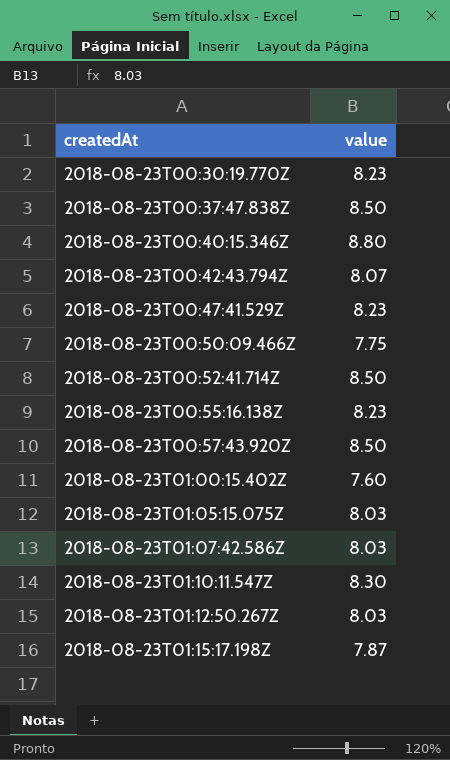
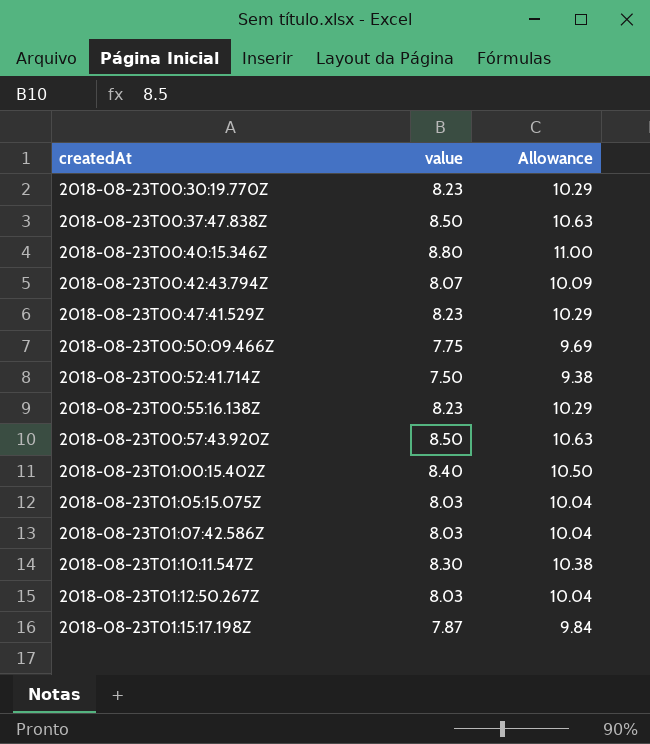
column Allowance | formula: none -> [value] * 1.25
2018-08-23T00:52:41.714Z | value: 8.50 -> 7.50
2018-08-23T01:00:15.402Z | value: 7.60 -> 8.40

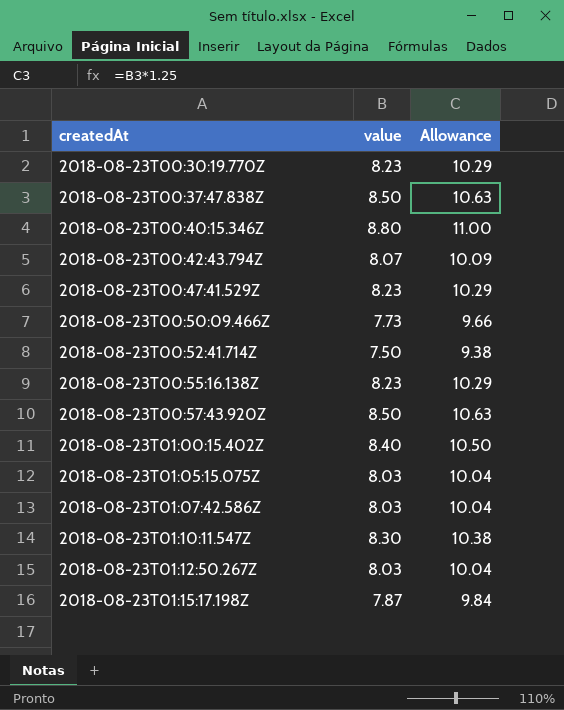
2018-08-23T00:50:09.466Z | value: 7.75 -> 7.73
2018-08-23T00:50:09.466Z | Allowance: 9.69 -> 9.66

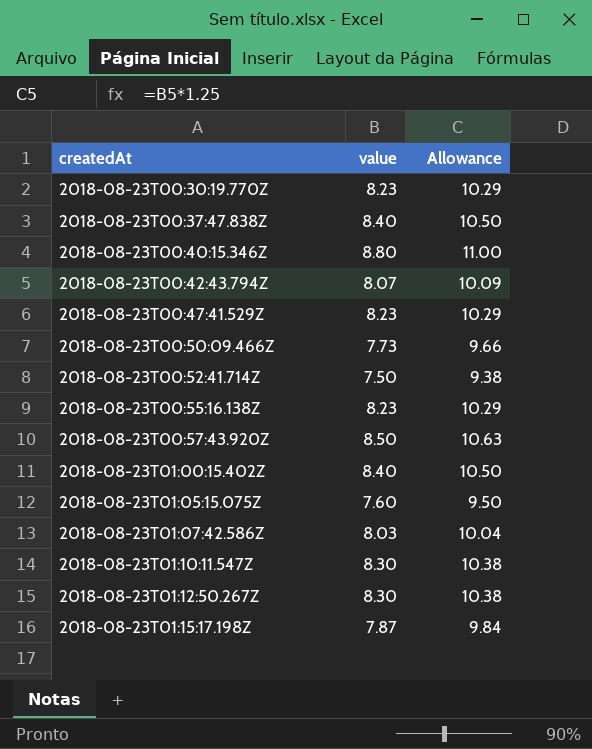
2018-08-23T00:37:47.838Z | value: 8.50 -> 8.40
2018-08-23T00:37:47.838Z | Allowance: 10.63 -> 10.50
2018-08-23T01:05:15.075Z | value: 8.03 -> 7.60
2018-08-23T01:05:15.075Z | Allowance: 10.04 -> 9.50
2018-08-23T01:12:50.267Z | value: 8.03 -> 8.30
2018-08-23T01:12:50.267Z | Allowance: 10.04 -> 10.38

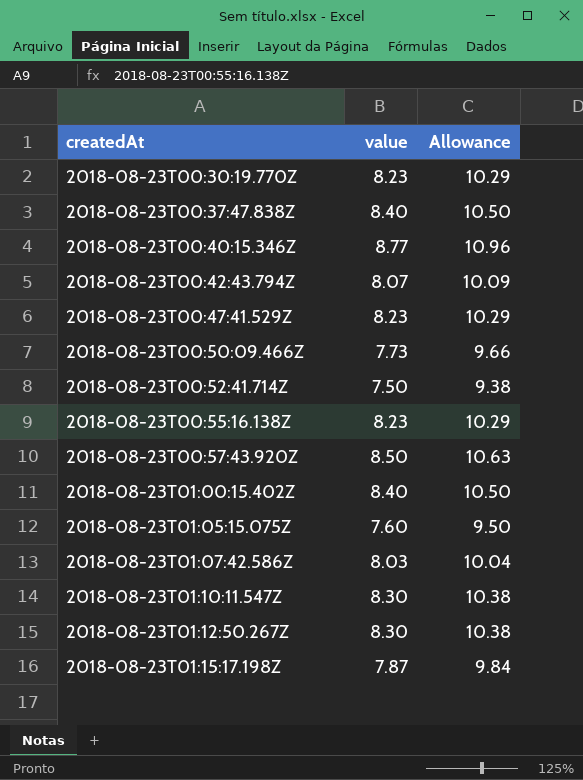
2018-08-23T00:40:15.346Z | value: 8.80 -> 8.77
2018-08-23T00:40:15.346Z | Allowance: 11.00 -> 10.96

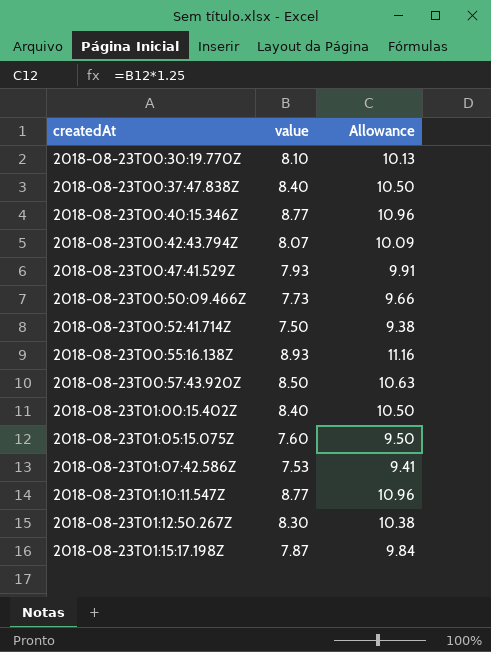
2018-08-23T00:30:19.770Z | value: 8.23 -> 8.10
2018-08-23T00:30:19.770Z | Allowance: 10.29 -> 10.13
2018-08-23T00:47:41.529Z | value: 8.23 -> 7.93
2018-08-23T00:47:41.529Z | Allowance: 10.29 -> 9.91
2018-08-23T00:55:16.138Z | value: 8.23 -> 8.93
2018-08-23T00:55:16.138Z | Allowance: 10.29 -> 11.16
2018-08-23T01:07:42.586Z | value: 8.03 -> 7.53
2018-08-23T01:07:42.586Z | Allowance: 10.04 -> 9.41
2018-08-23T01:10:11.547Z | value: 8.30 -> 8.77
2018-08-23T01:10:11.547Z | Allowance: 10.38 -> 10.96

